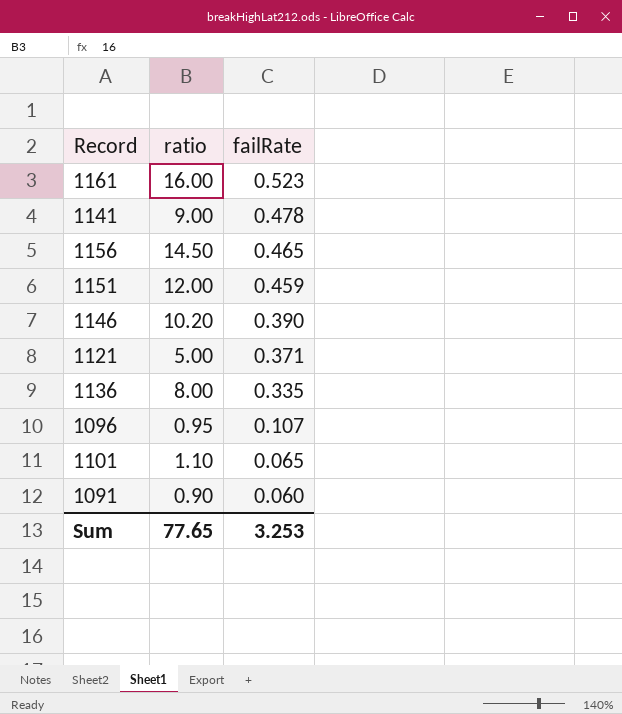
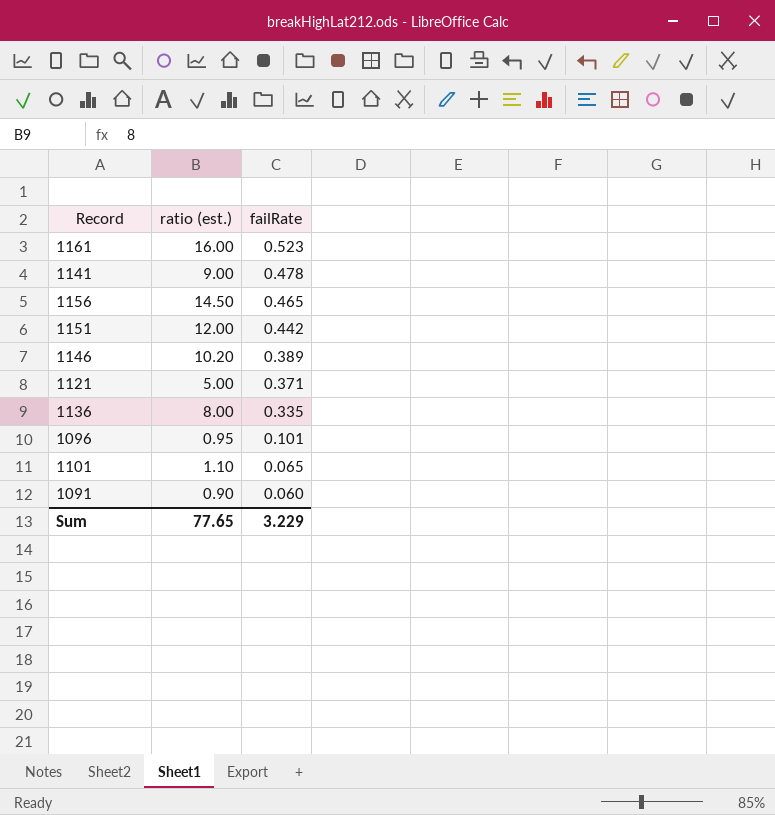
column name: ratio -> ratio (est.)
1151 | failRate: 0.459 -> 0.442
1146 | failRate: 0.390 -> 0.389
1096 | failRate: 0.107 -> 0.101
Sum | failRate: 3.253 -> 3.229

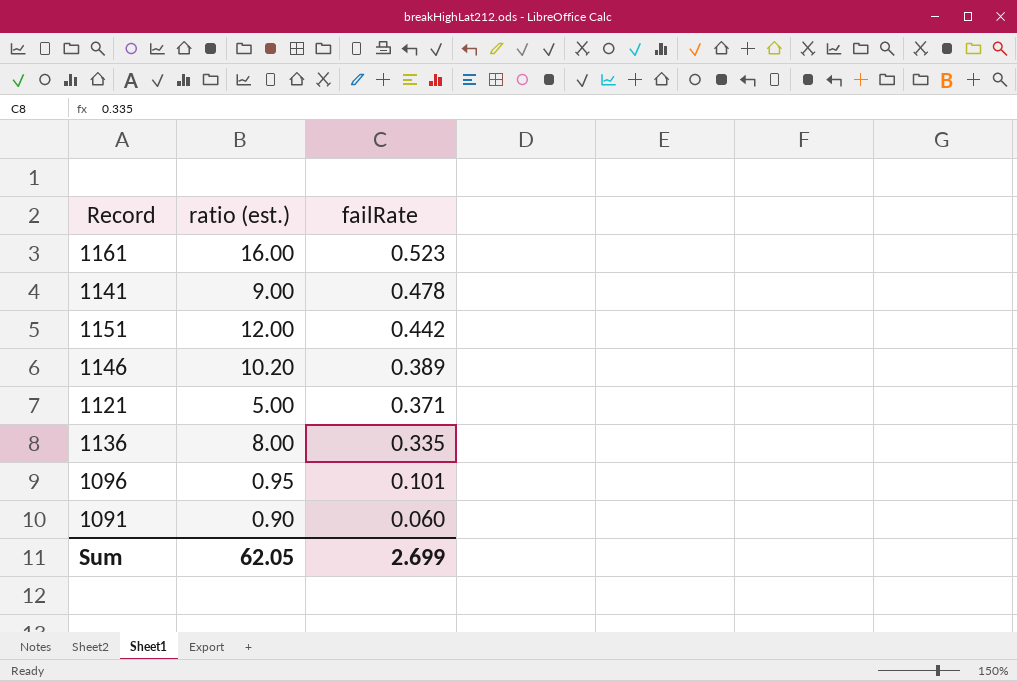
row 1156: 14.50 | 0.465 -> none
row 1101: 1.10 | 0.065 -> none
Sum | ratio (est.): 77.65 -> 62.05
Sum | failRate: 3.229 -> 2.699

